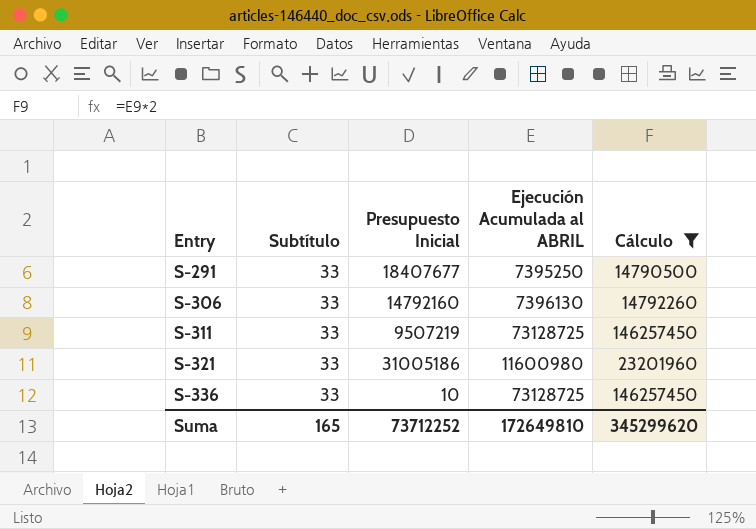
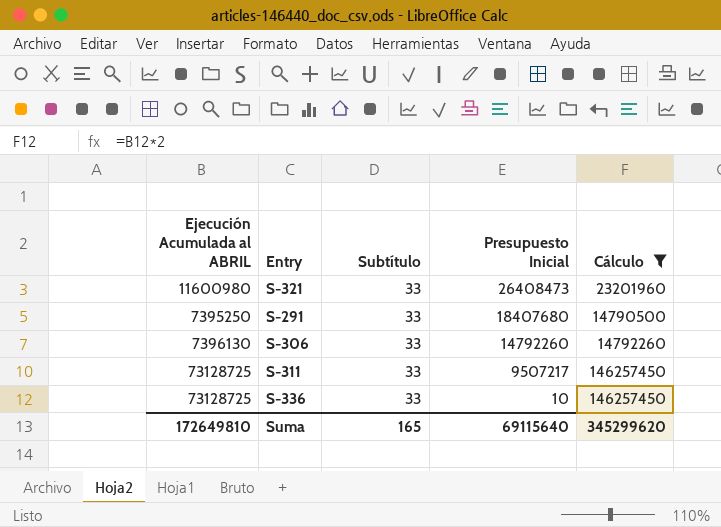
row order: Entry ascending -> Presupuesto Inicial descending
column Ejecución Acumulada al ABRIL | position: 4 -> 1
S-321 | Presupuesto Inicial: 31005186 -> 26408473
S-291 | Presupuesto Inicial: 18407677 -> 18407680
S-306 | Presupuesto Inicial: 14792160 -> 14792260
S-311 | Presupuesto Inicial: 9507219 -> 9507217
Suma | Presupuesto Inicial: 73712252 -> 69115640

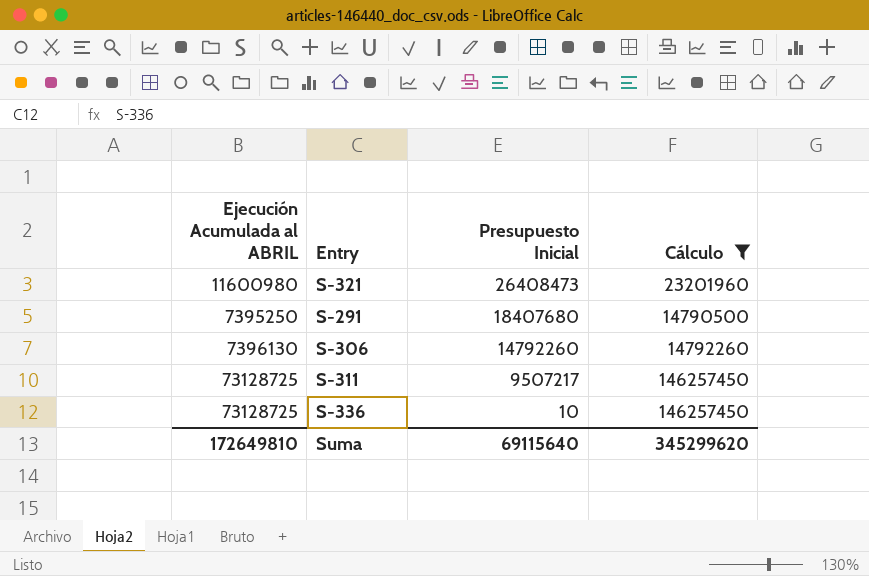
column Subtítulo | position: 3 -> none

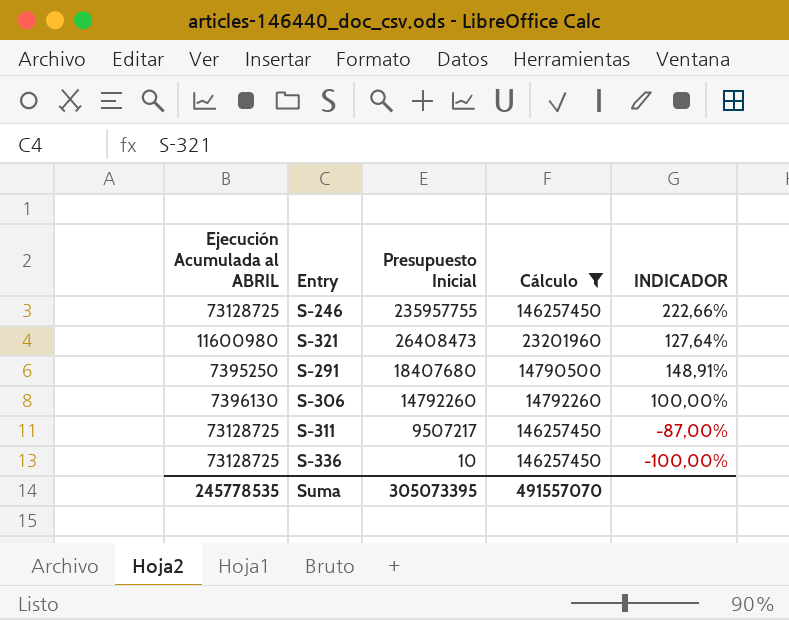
column INDICADOR | formula: none -> ([Presupuesto Inicial] - [Ejecución Acumulada al ABRIL]) / [Ejecución Acumulada al ABRIL]
row S-246: none -> 73128725 | 235957755 | 146257450 | 222,66%
Suma | Ejecución Acumulada al ABRIL: 172649810 -> 245778535
Suma | Presupuesto Inicial: 69115640 -> 305073395
Suma | Cálculo: 345299620 -> 491557070

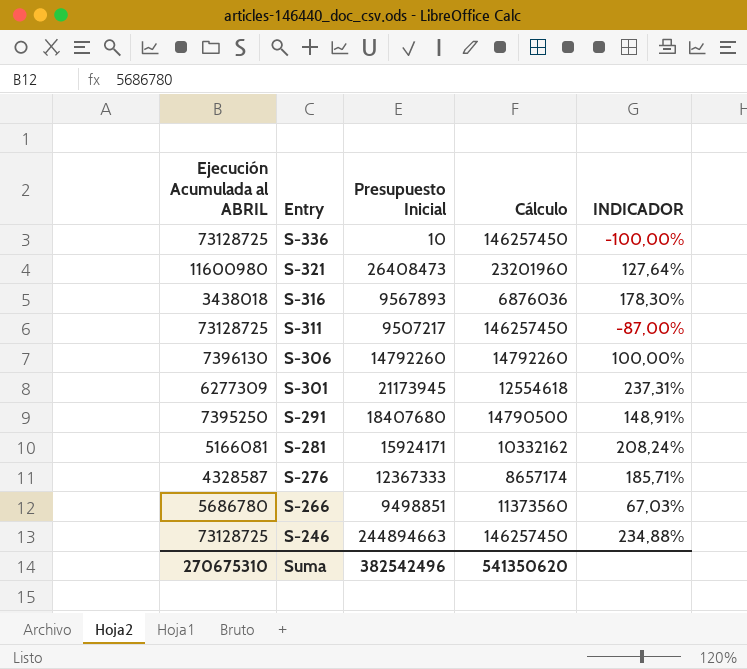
filter: Cálculo >= 14790500 -> none
row order: Presupuesto Inicial descending -> Entry descending
S-246 | Presupuesto Inicial: 235957755 -> 244894663
S-246 | INDICADOR: 222,66% -> 234,88%
Suma | Ejecución Acumulada al ABRIL: 245778535 -> 270675310
Suma | Presupuesto Inicial: 305073395 -> 382542496
Suma | Cálculo: 491557070 -> 541350620

